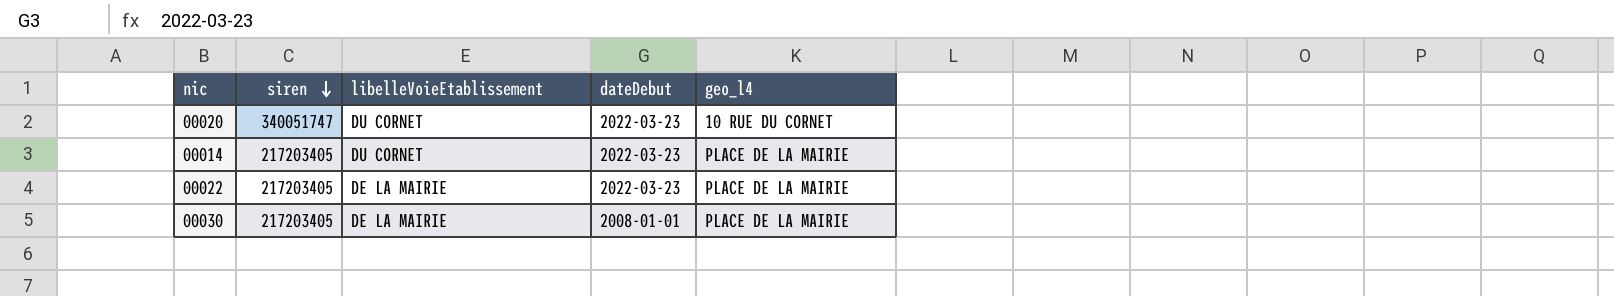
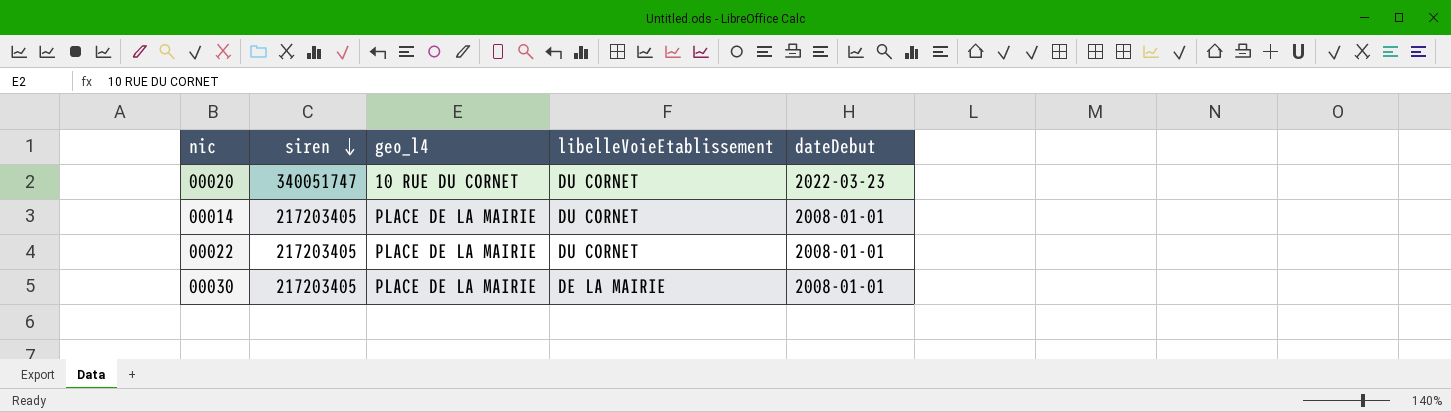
column geo_l4 | position: 5 -> 3
00014 | dateDebut: 2022-03-23 -> 2008-01-01
00022 | libelleVoieEtablissement: DE LA MAIRIE -> DU CORNET
00022 | dateDebut: 2022-03-23 -> 2008-01-01

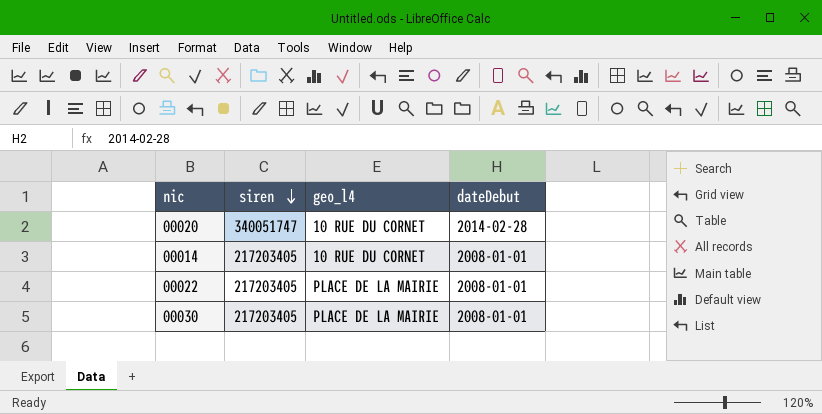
column libelleVoieEtablissement | position: 4 -> none
00020 | dateDebut: 2022-03-23 -> 2014-02-28
00014 | geo_l4: PLACE DE LA MAIRIE -> 10 RUE DU CORNET

